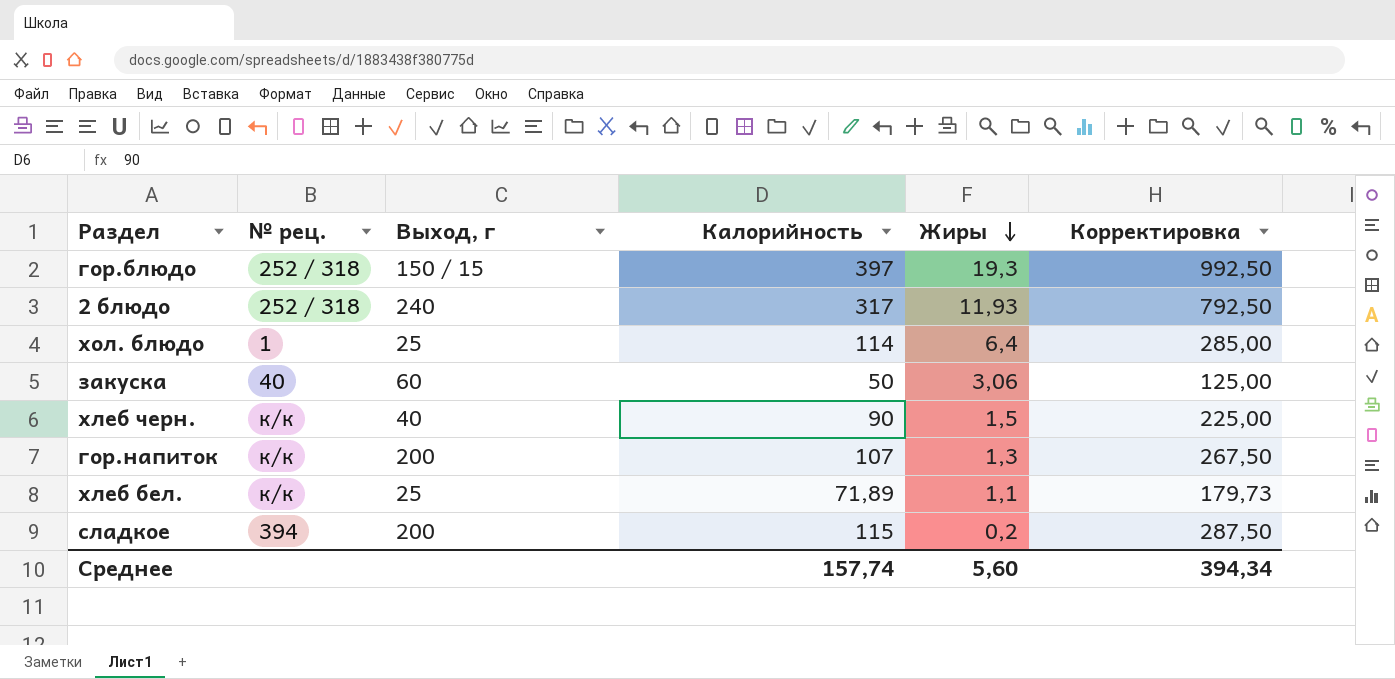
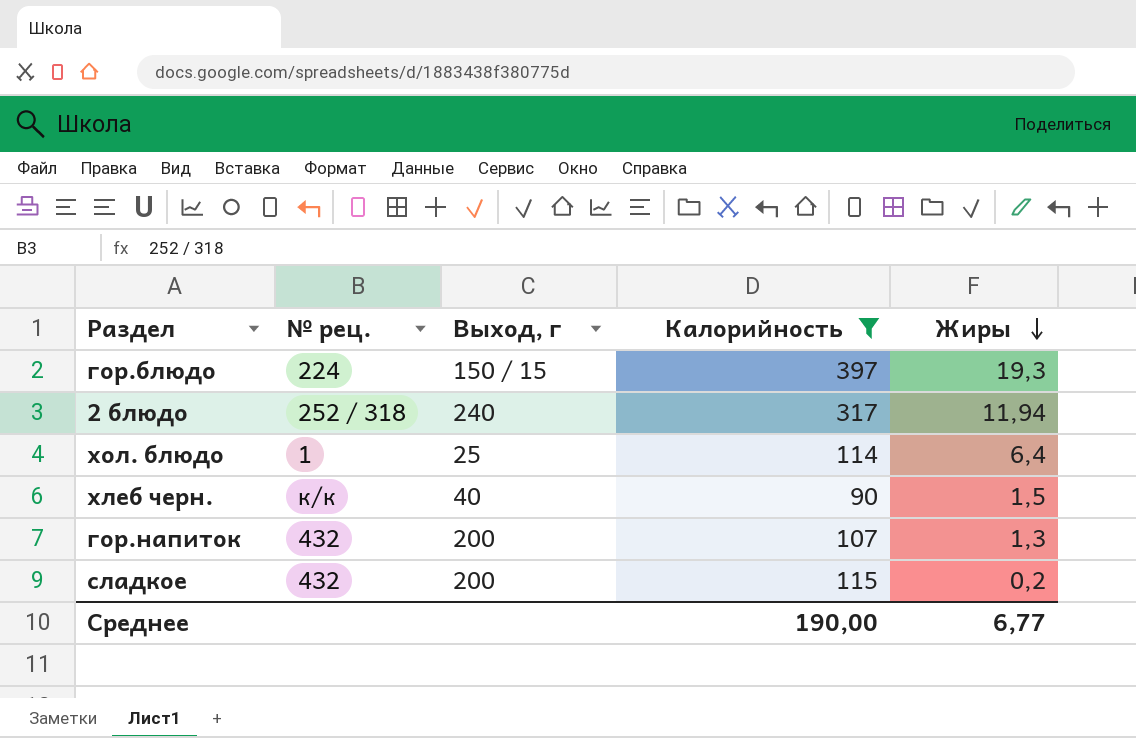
filter: none -> Калорийность >= 90
column Корректировка | formula: [Калорийность] * 2,5 -> none
гор.блюдо | № рец.: 252 / 318 -> 224
2 блюдо | Жиры: 11,93 -> 11,94
гор.напиток | № рец.: к/к -> 432
сладкое | № рец.: 394 -> 432
Среднее | Калорийность: 157,74 -> 190,00
Среднее | Жиры: 5,60 -> 6,77

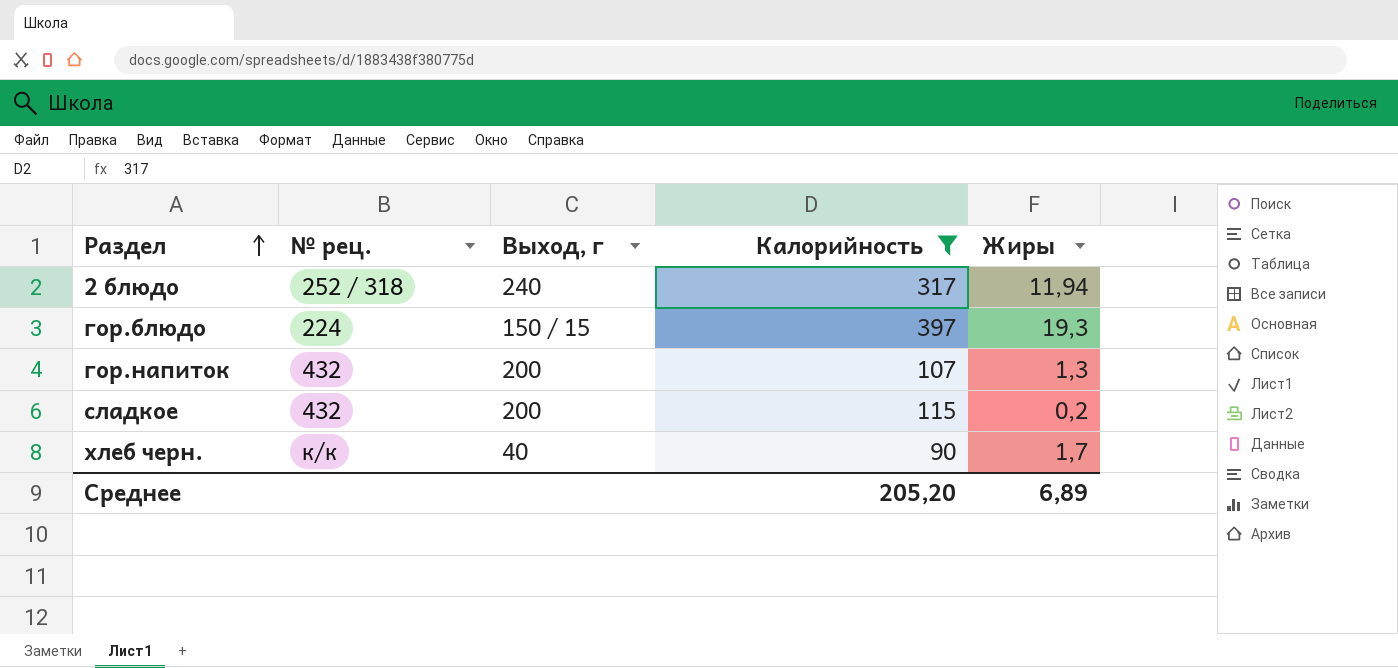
row order: Жиры descending -> Раздел ascending
row хол. блюдо: 1 | 25 | 114 | 6,4 -> none
хлеб черн. | Жиры: 1,5 -> 1,7
Среднее | Калорийность: 190,00 -> 205,20
Среднее | Жиры: 6,77 -> 6,89

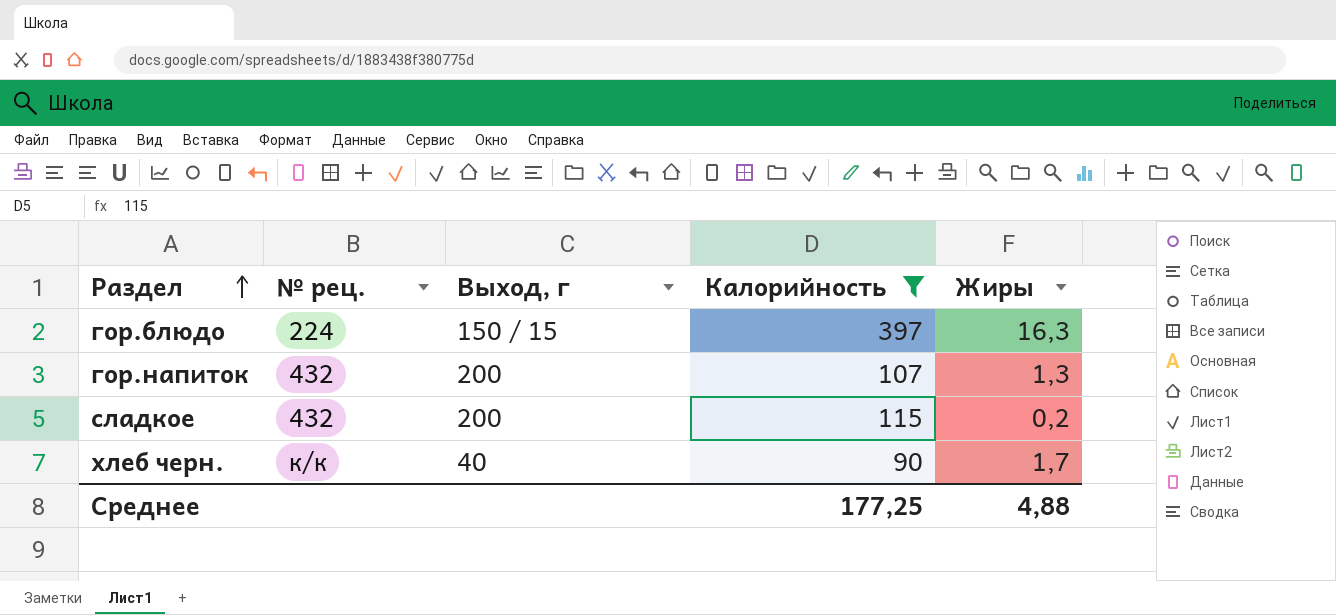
row 2 блюдо: 252 / 318 | 240 | 317 | 11,94 -> none
гор.блюдо | Жиры: 19,3 -> 16,3
Среднее | Калорийность: 205,20 -> 177,25
Среднее | Жиры: 6,89 -> 4,88

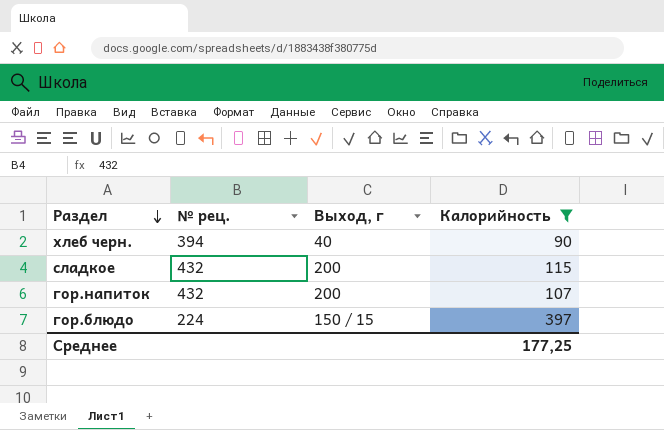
row order: Раздел ascending -> Раздел descending
column Жиры | position: 5 -> none
хлеб черн. | № рец.: к/к -> 394

